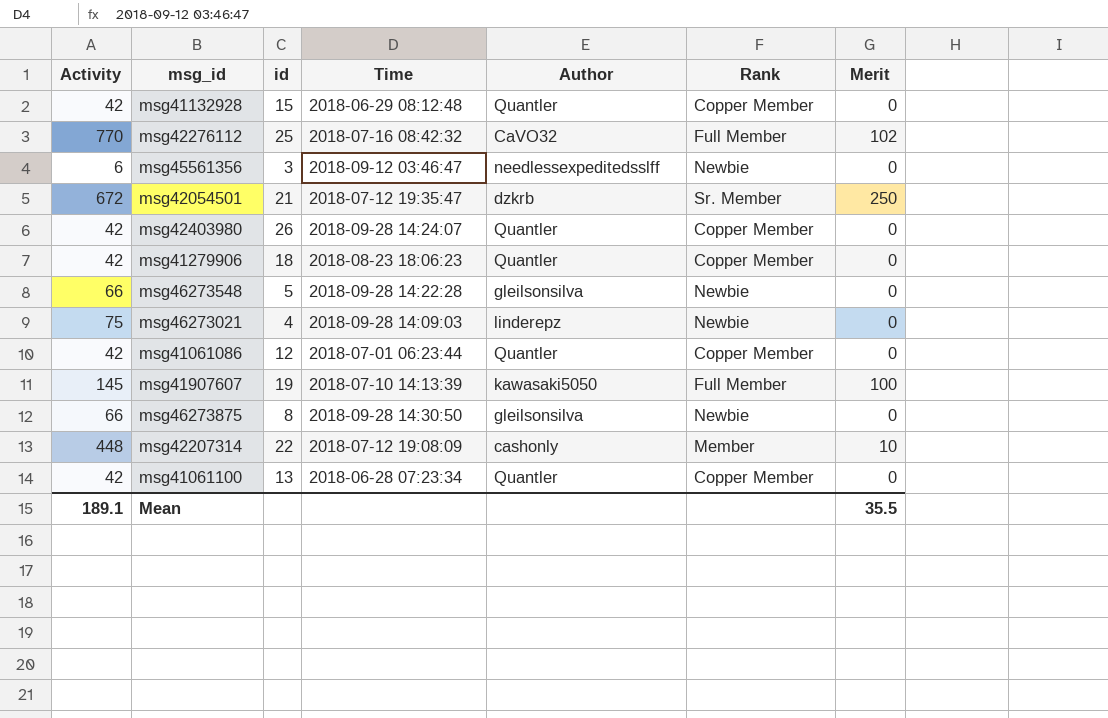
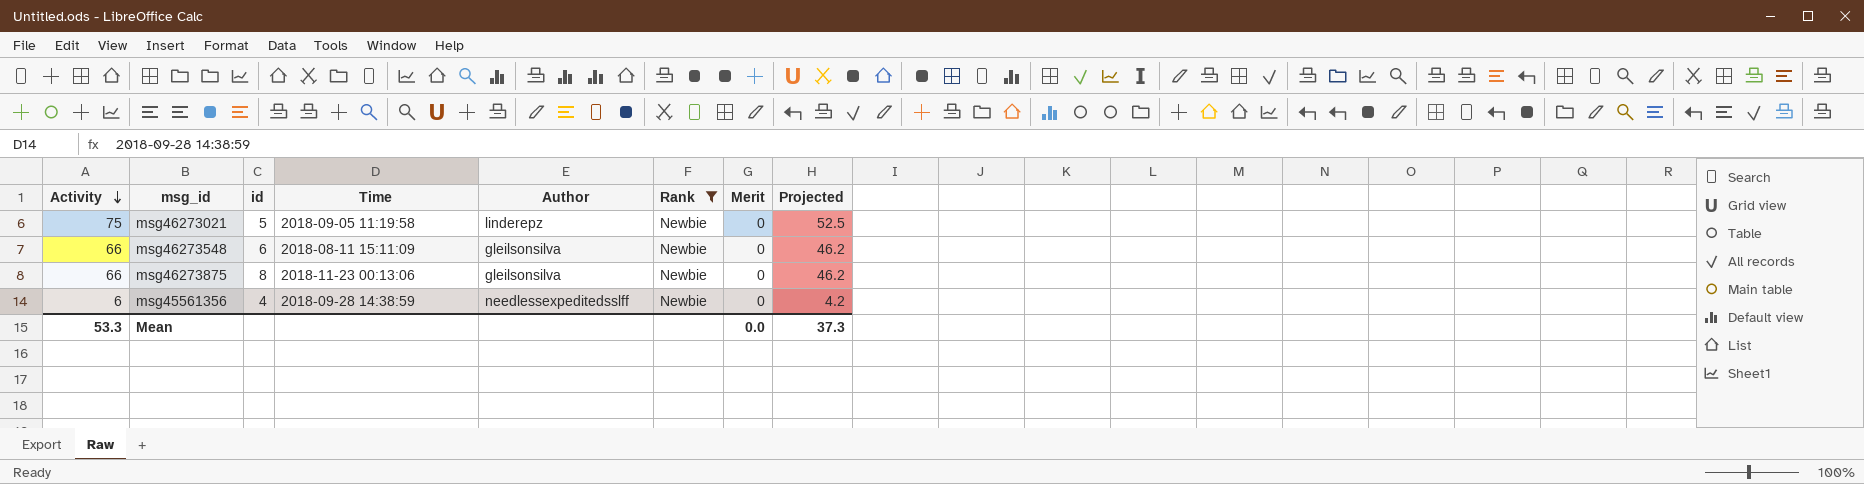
filter: none -> Rank = Newbie
row order: none -> Activity descending
column Projected | formula: none -> [Activity] * 0.7
msg46273021 | id: 4 -> 5
msg46273021 | Time: 2018-09-28 14:09:03 -> 2018-09-05 11:19:58
msg46273548 | id: 5 -> 6
msg46273548 | Time: 2018-09-28 14:22:28 -> 2018-08-11 15:11:09
msg46273875 | Time: 2018-09-28 14:30:50 -> 2018-11-23 00:13:06
msg45561356 | id: 3 -> 4
msg45561356 | Time: 2018-09-12 03:46:47 -> 2018-09-28 14:38:59
Mean | Activity: 189.1 -> 53.3
Mean | Merit: 35.5 -> 0.0

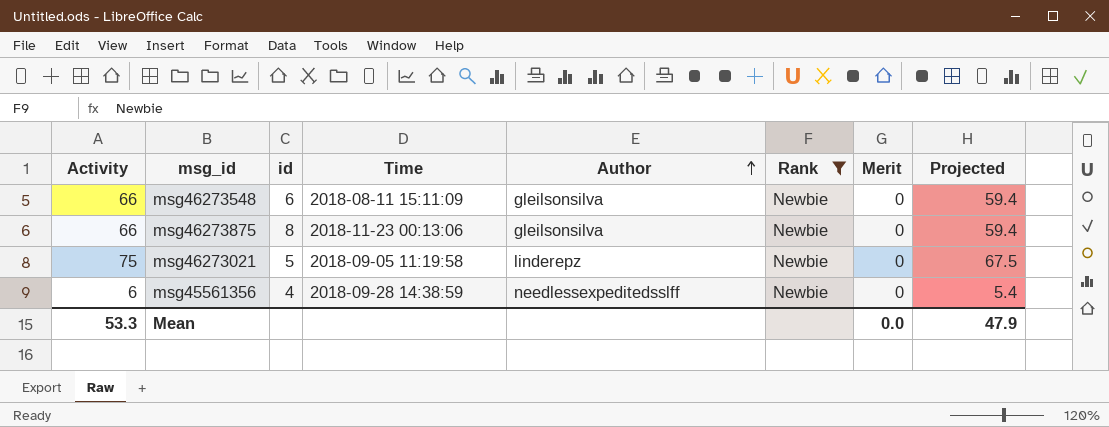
row order: Activity descending -> Author ascending
column Projected | formula: [Activity] * 0.7 -> [Activity] * 0.9
Mean | Projected: 37.3 -> 47.9

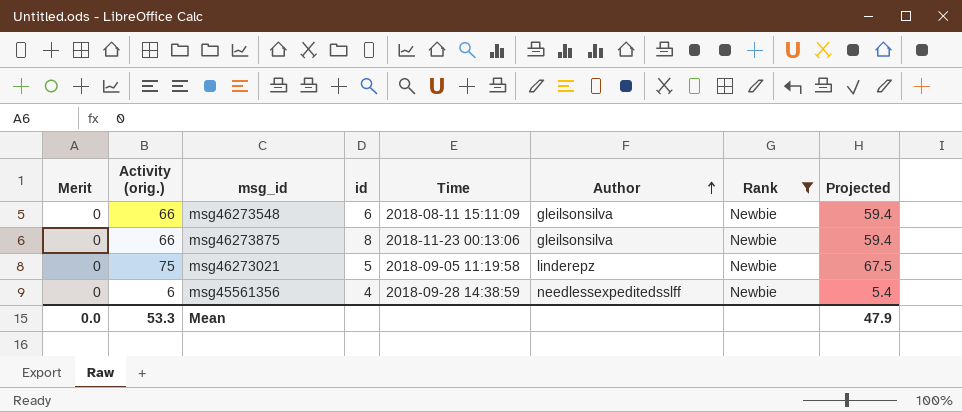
column Merit | position: 7 -> 1
column name: Activity -> Activity (orig.)

